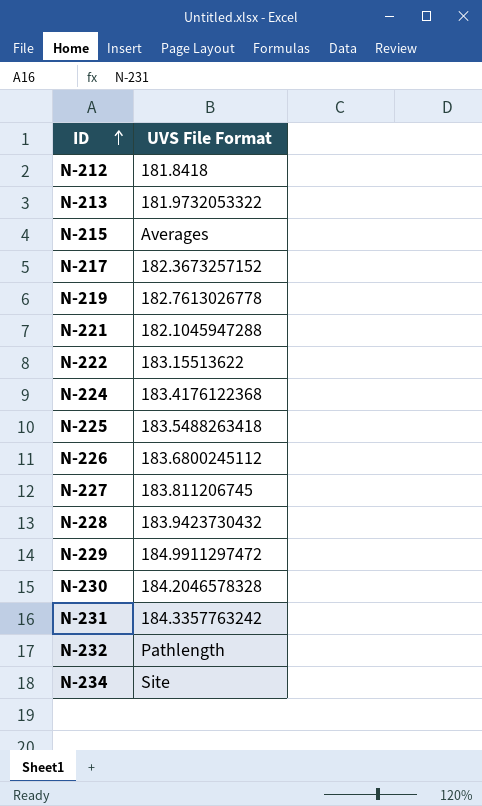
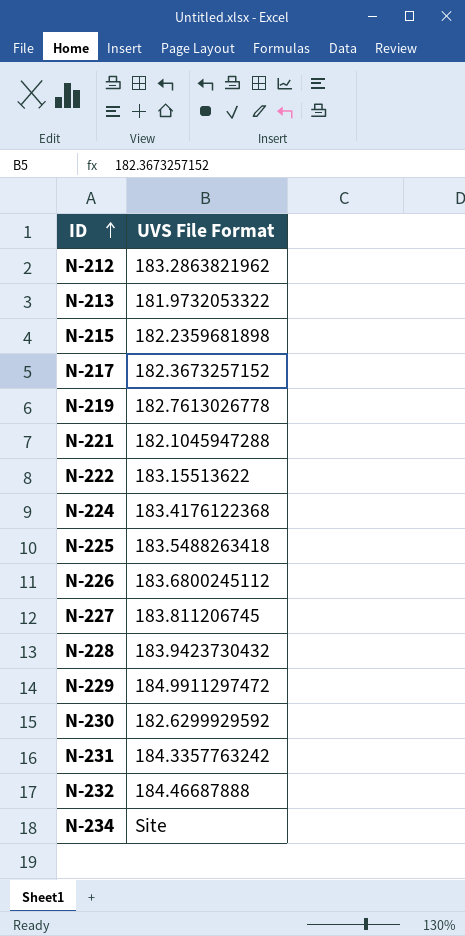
N-212 | UVS File Format: 181.8418 -> 183.2863821962
N-215 | UVS File Format: Averages -> 182.2359681898
N-230 | UVS File Format: 184.2046578328 -> 182.6299929592
N-232 | UVS File Format: Pathlength -> 184.46687888

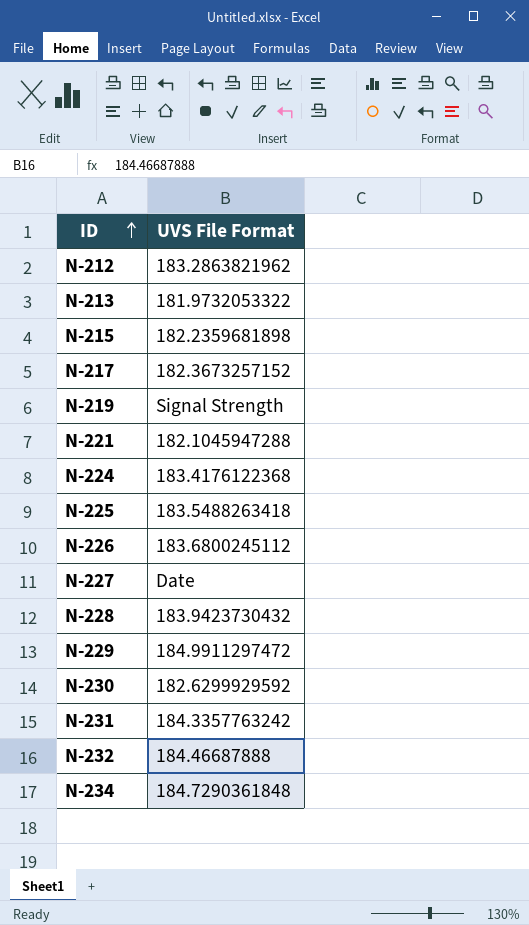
row N-222: 183.15513622 -> none
N-219 | UVS File Format: 182.7613026778 -> Signal Strength
N-227 | UVS File Format: 183.811206745 -> Date
N-234 | UVS File Format: Site -> 184.7290361848

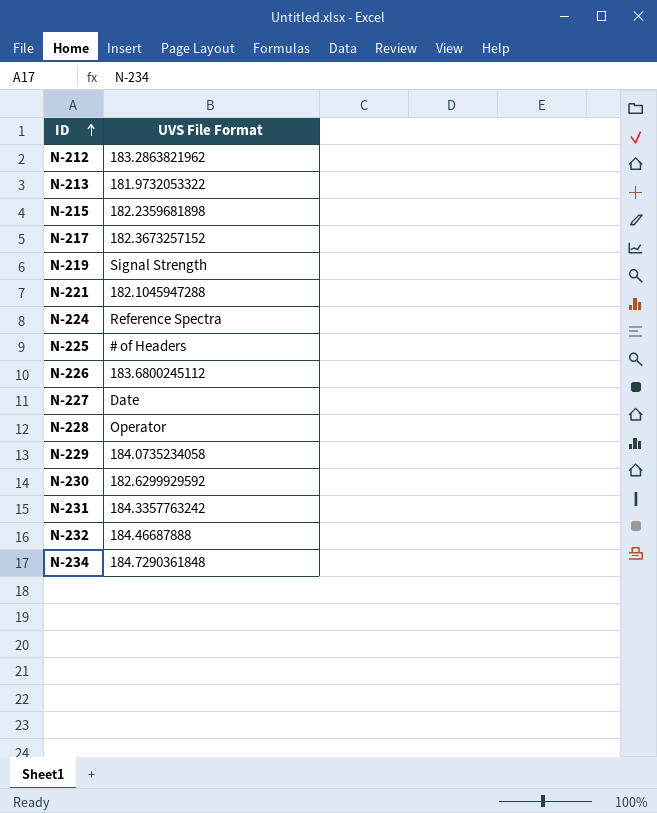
N-224 | UVS File Format: 183.4176122368 -> Reference Spectra
N-225 | UVS File Format: 183.5488263418 -> # of Headers
N-228 | UVS File Format: 183.9423730432 -> Operator
N-229 | UVS File Format: 184.9911297472 -> 184.0735234058

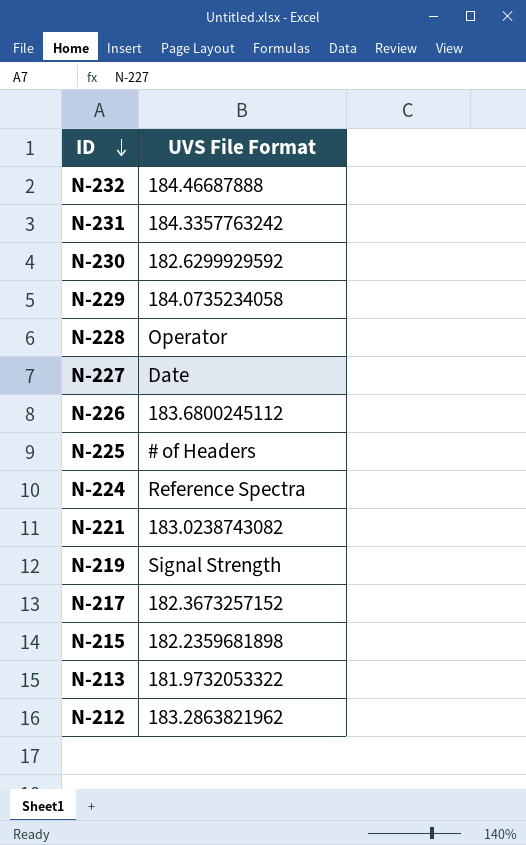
row order: ID ascending -> ID descending
row N-234: 184.7290361848 -> none
N-221 | UVS File Format: 182.1045947288 -> 183.0238743082

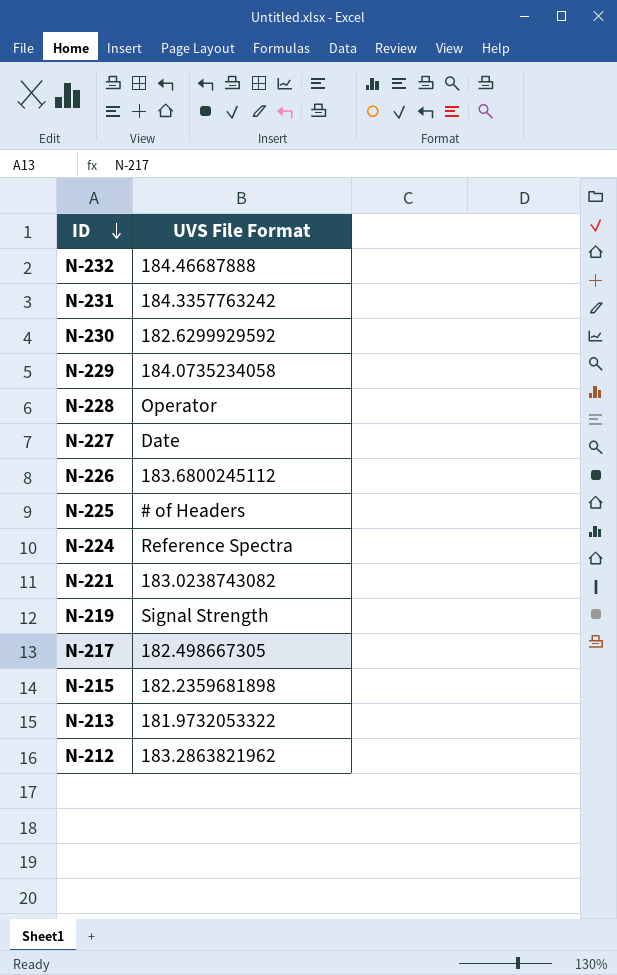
N-217 | UVS File Format: 182.3673257152 -> 182.498667305

